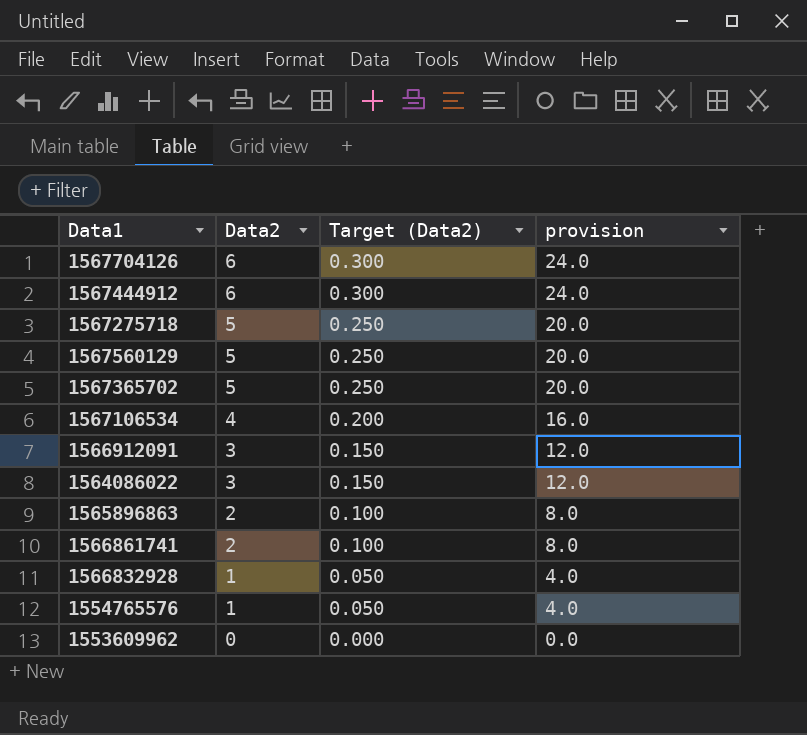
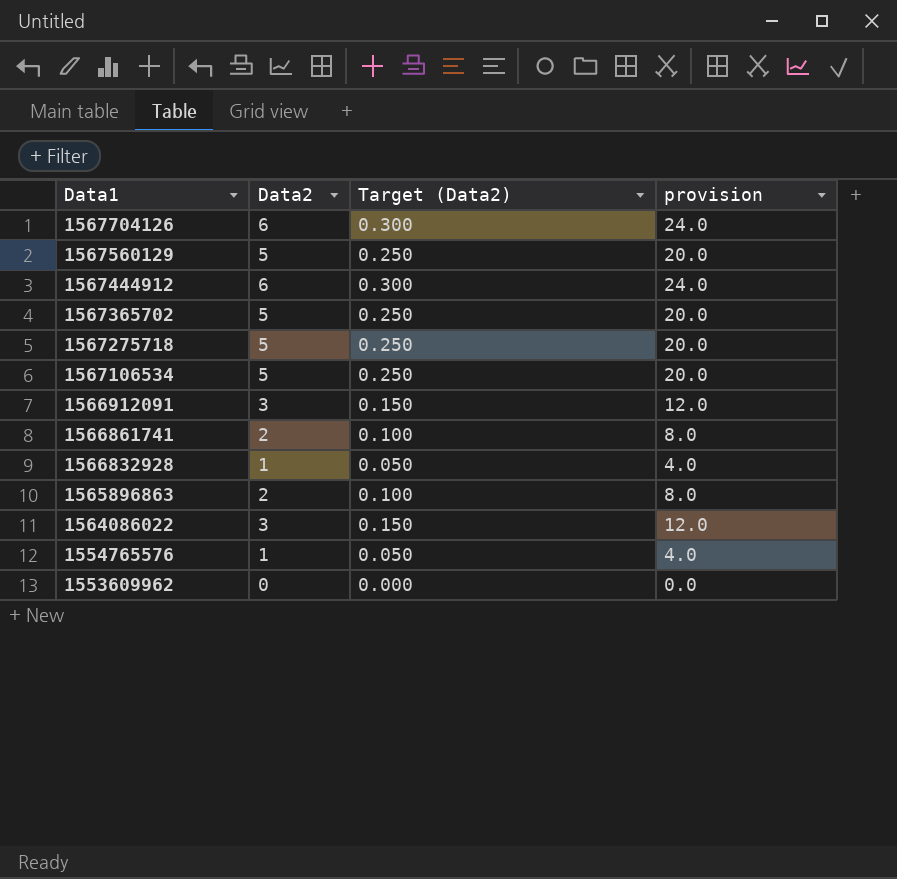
row order: Data2 descending -> Data1 descending
1567106534 | Data2: 4 -> 5
1567106534 | Target (Data2): 0.200 -> 0.250
1567106534 | provision: 16.0 -> 20.0

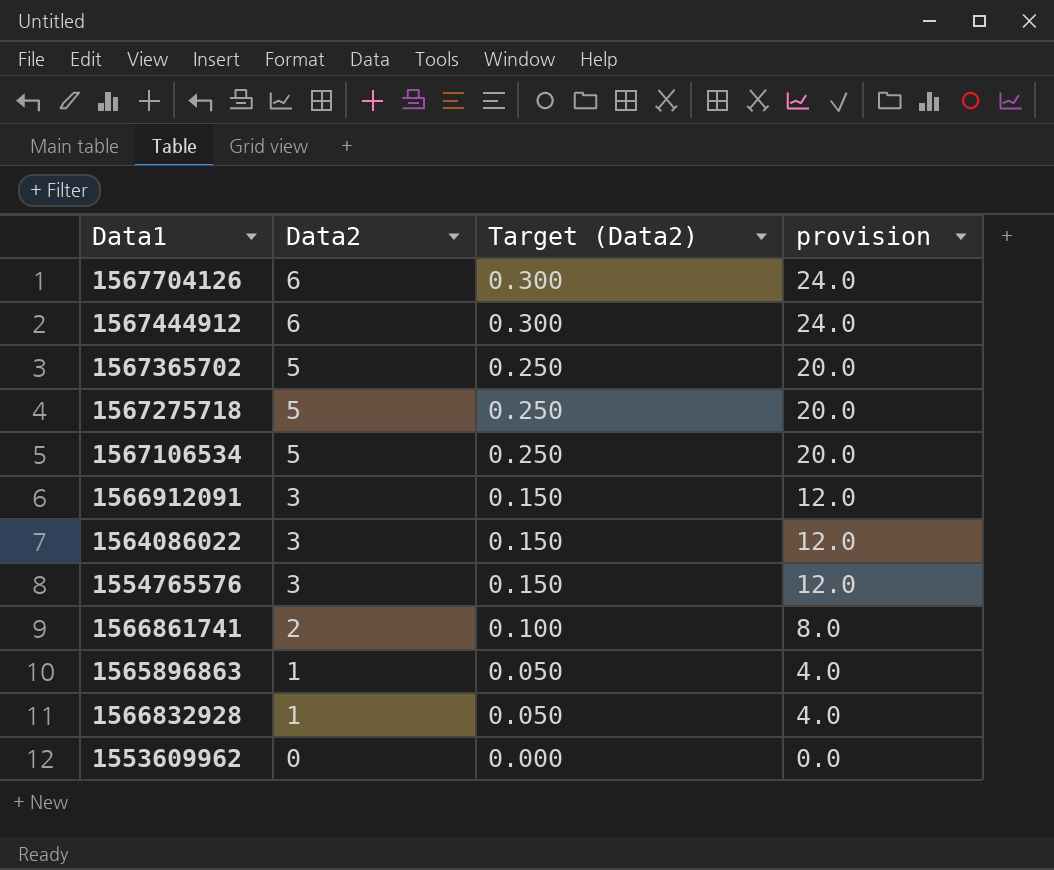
row order: Data1 descending -> Data2 descending
row 1567560129: 5 | 0.250 | 20.0 -> none
1554765576 | Data2: 1 -> 3
1554765576 | Target (Data2): 0.050 -> 0.150
1554765576 | provision: 4.0 -> 12.0
1565896863 | Data2: 2 -> 1
1565896863 | Target (Data2): 0.100 -> 0.050
1565896863 | provision: 8.0 -> 4.0

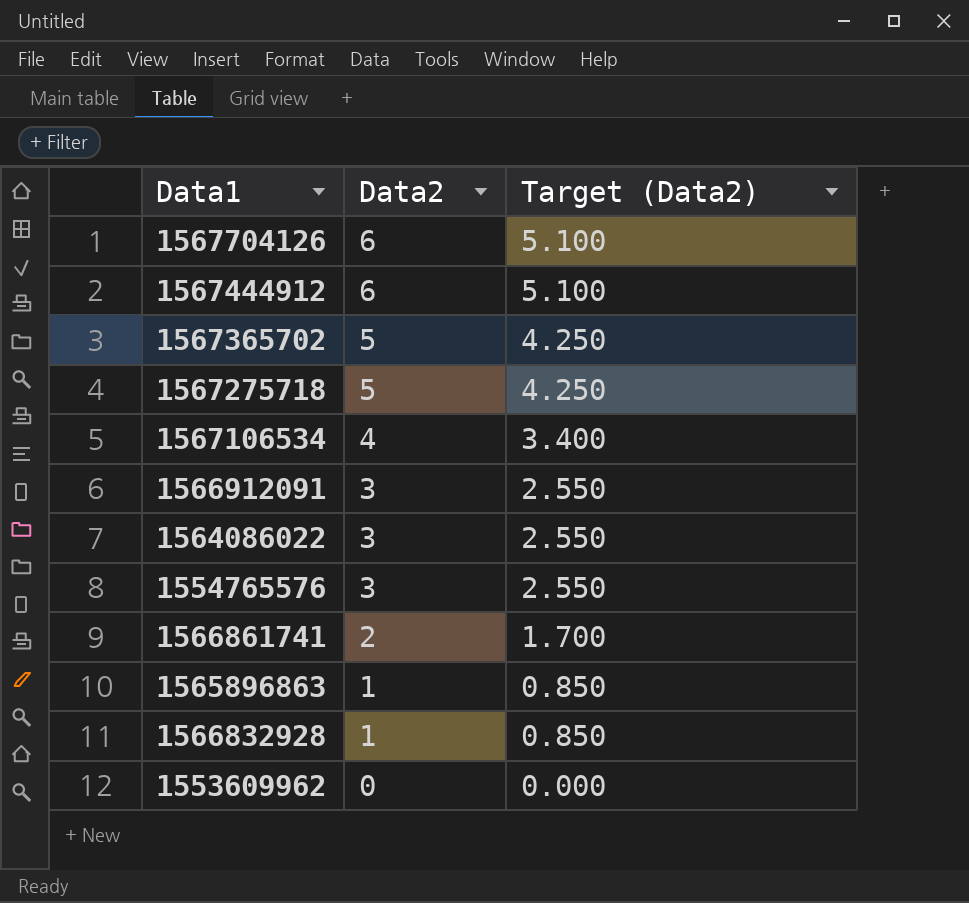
column provision | formula: [Data2] * 4 -> none
column Target (Data2) | formula: [Data2] * 0.05 -> [Data2] * 0.85
1567106534 | Data2: 5 -> 4

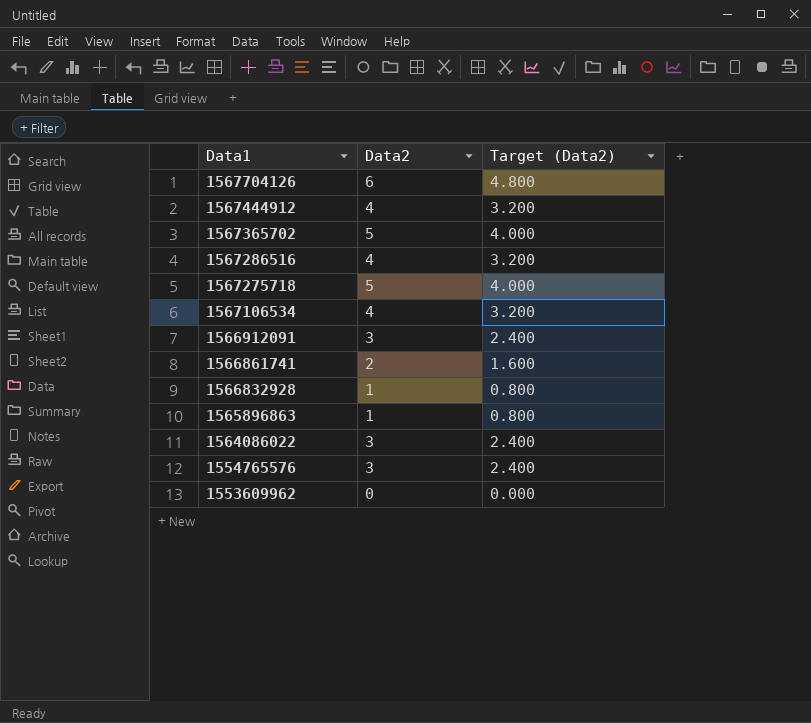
row order: Data2 descending -> Data1 descending
column Target (Data2) | formula: [Data2] * 0.85 -> [Data2] * 0.8
1567444912 | Data2: 6 -> 4
row 1567286516: none -> 4 | 3.200

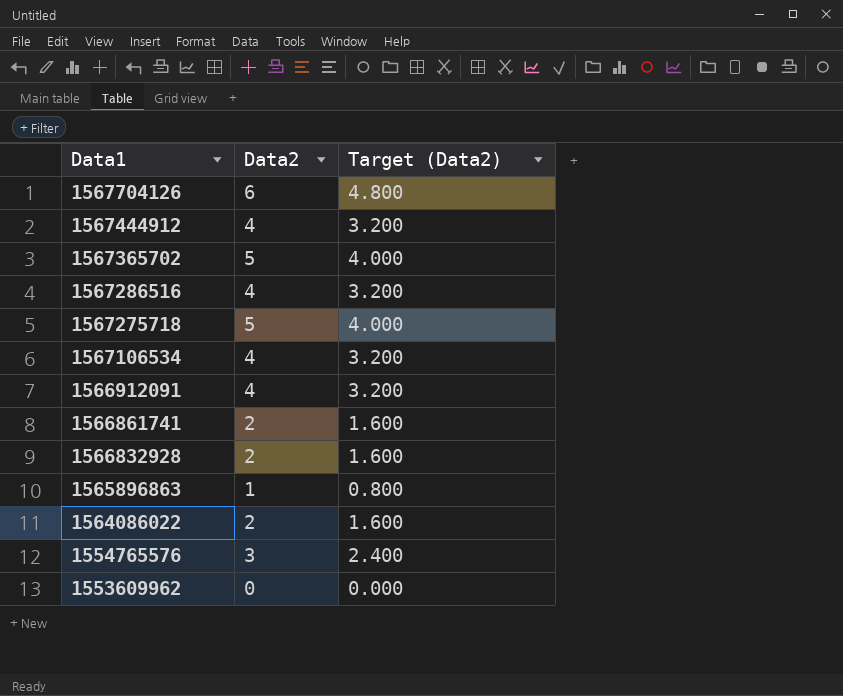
1566912091 | Data2: 3 -> 4
1566912091 | Target (Data2): 2.400 -> 3.200
1566832928 | Data2: 1 -> 2
1566832928 | Target (Data2): 0.800 -> 1.600
1564086022 | Data2: 3 -> 2
1564086022 | Target (Data2): 2.400 -> 1.600

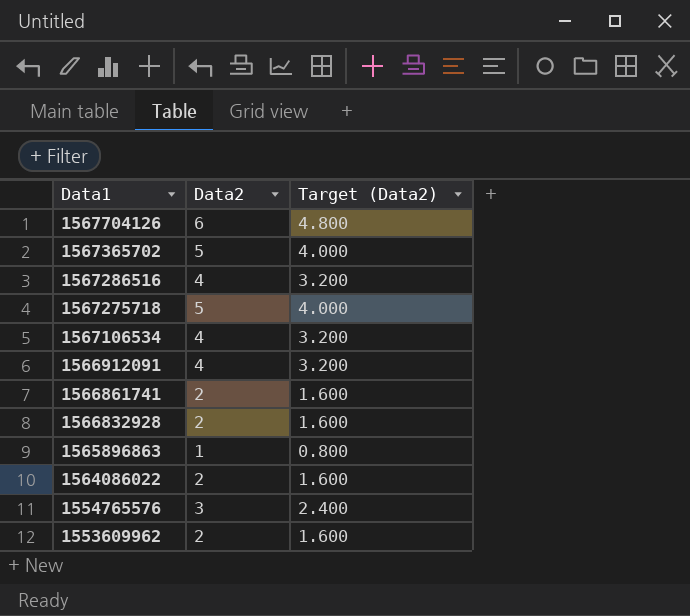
row 1567444912: 4 | 3.200 -> none
1553609962 | Data2: 0 -> 2
1553609962 | Target (Data2): 0.000 -> 1.600

